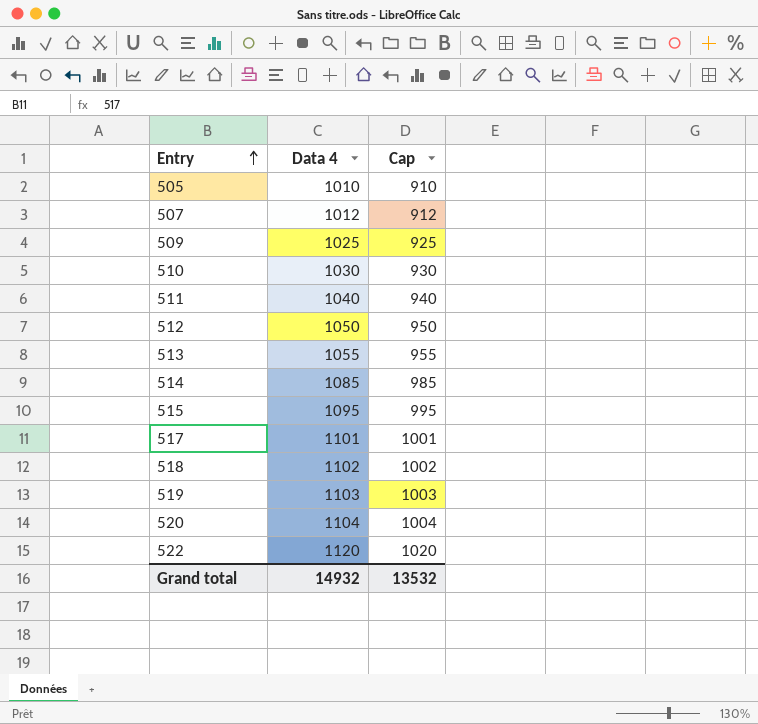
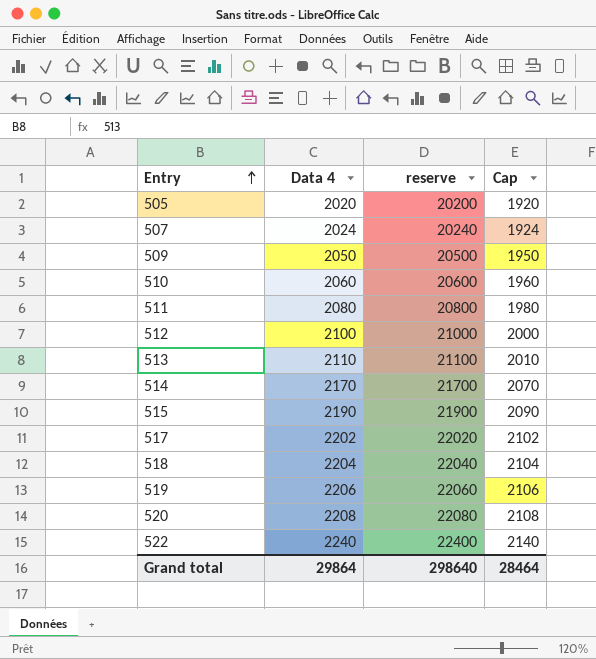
column reserve | formula: none -> [Data 4] * 10
505 | Data 4: 1010 -> 2020
505 | Cap: 910 -> 1920
507 | Data 4: 1012 -> 2024
507 | Cap: 912 -> 1924
509 | Data 4: 1025 -> 2050
509 | Cap: 925 -> 1950
510 | Data 4: 1030 -> 2060
510 | Cap: 930 -> 1960
511 | Data 4: 1040 -> 2080
511 | Cap: 940 -> 1980
512 | Data 4: 1050 -> 2100
512 | Cap: 950 -> 2000
513 | Data 4: 1055 -> 2110
513 | Cap: 955 -> 2010
514 | Data 4: 1085 -> 2170
514 | Cap: 985 -> 2070
515 | Data 4: 1095 -> 2190
515 | Cap: 995 -> 2090
517 | Data 4: 1101 -> 2202
517 | Cap: 1001 -> 2102
518 | Data 4: 1102 -> 2204
518 | Cap: 1002 -> 2104
519 | Data 4: 1103 -> 2206
519 | Cap: 1003 -> 2106
520 | Data 4: 1104 -> 2208
520 | Cap: 1004 -> 2108
522 | Data 4: 1120 -> 2240
522 | Cap: 1020 -> 2140
Grand total | Data 4: 14932 -> 29864
Grand total | Cap: 13532 -> 28464

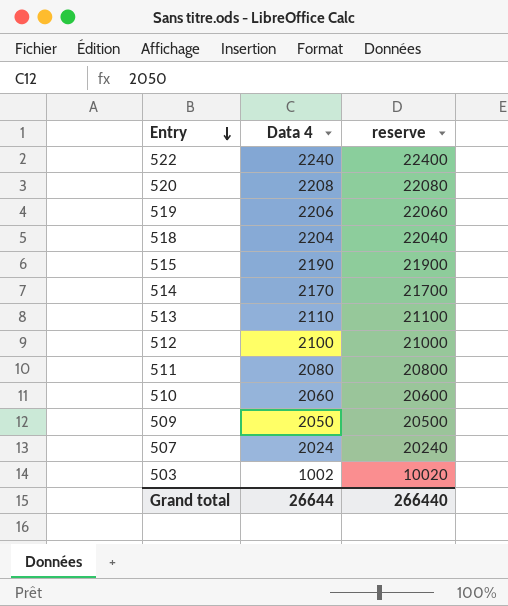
row order: Entry ascending -> Entry descending
column Cap | formula: [Data 4] - 100 -> none
row 505: 2020 | 20200 | 1920 -> none
row 517: 2202 | 22020 | 2102 -> none
row 503: none -> 1002 | 10020
Grand total | Data 4: 29864 -> 26644
Grand total | reserve: 298640 -> 266440

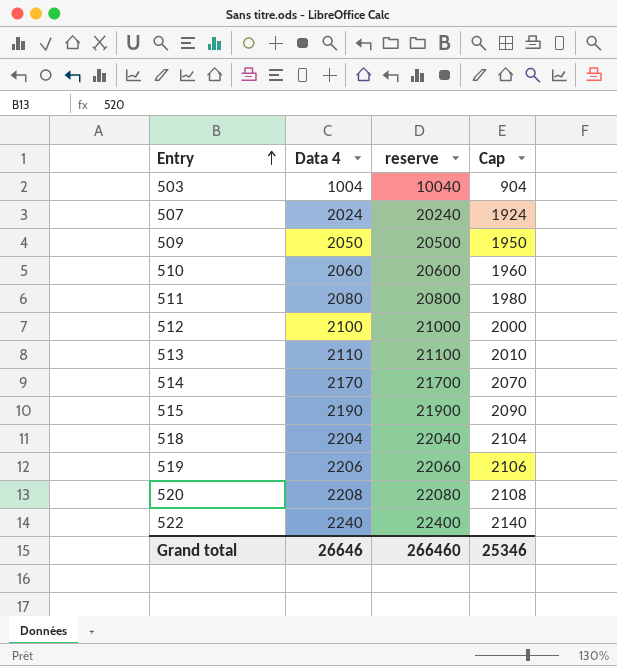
row order: Entry descending -> Entry ascending
column Cap | formula: none -> [Data 4] - 100
503 | Data 4: 1002 -> 1004
503 | reserve: 10020 -> 10040
Grand total | Data 4: 26644 -> 26646
Grand total | reserve: 266440 -> 266460

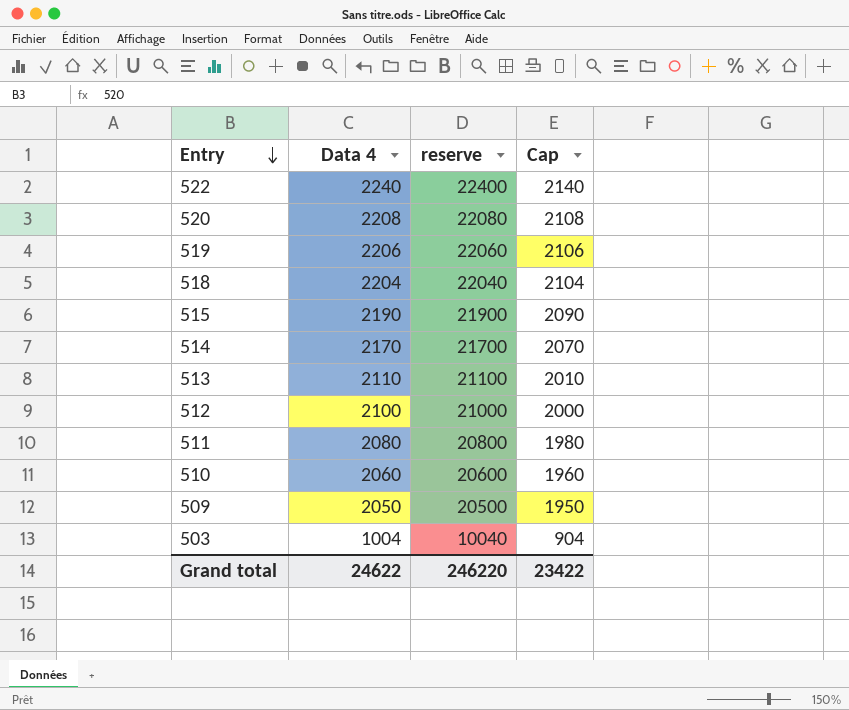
row order: Entry ascending -> Entry descending
row 507: 2024 | 20240 | 1924 -> none
Grand total | Data 4: 26646 -> 24622
Grand total | reserve: 266460 -> 246220
Grand total | Cap: 25346 -> 23422

